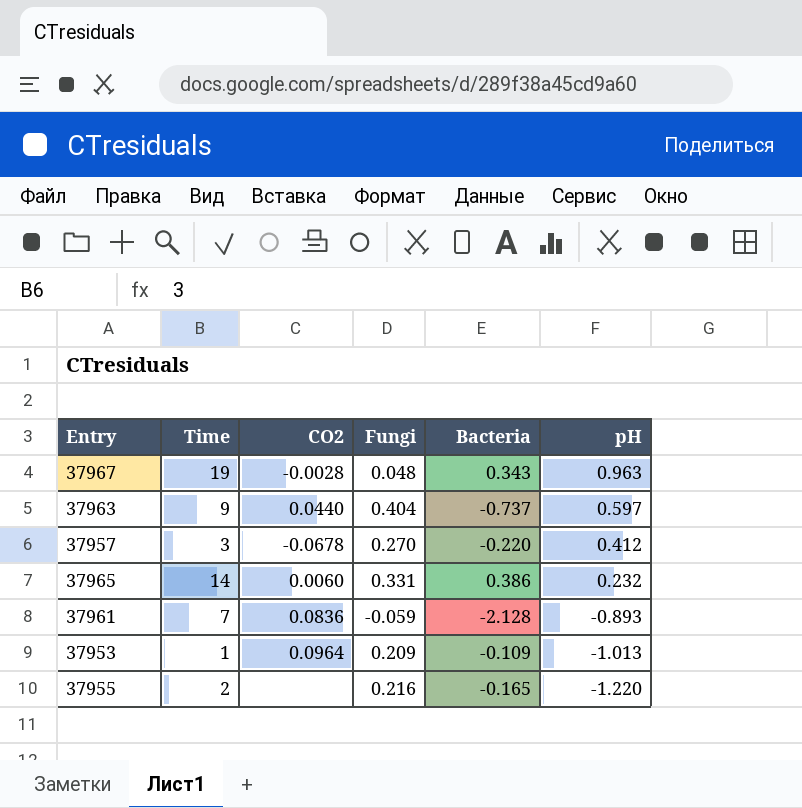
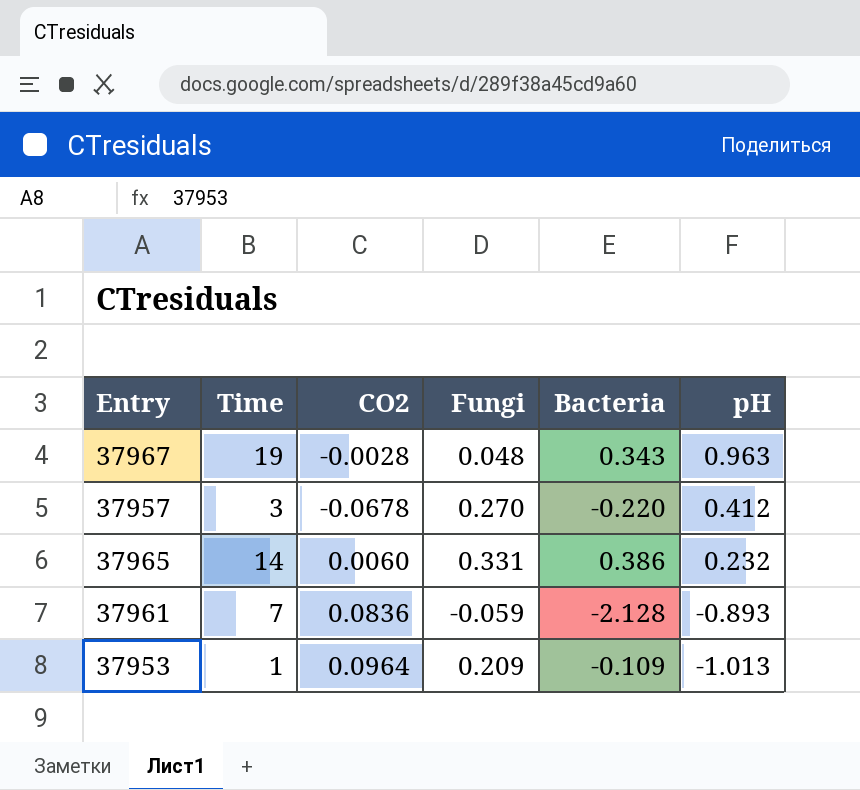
row 37963: 9 | 0.0440 | 0.404 | -0.737 | 0.597 -> none
row 37955: 2 | none | 0.216 | -0.165 | -1.220 -> none

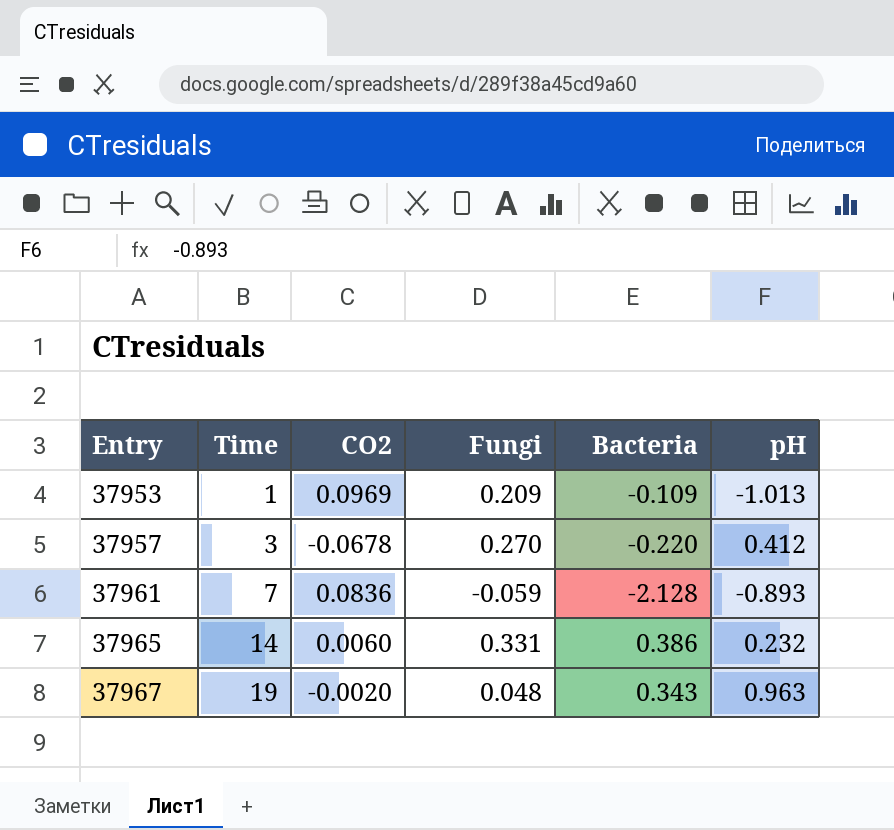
row order: pH descending -> Entry ascending
37953 | CO2: 0.0964 -> 0.0969
37967 | CO2: -0.0028 -> -0.0020

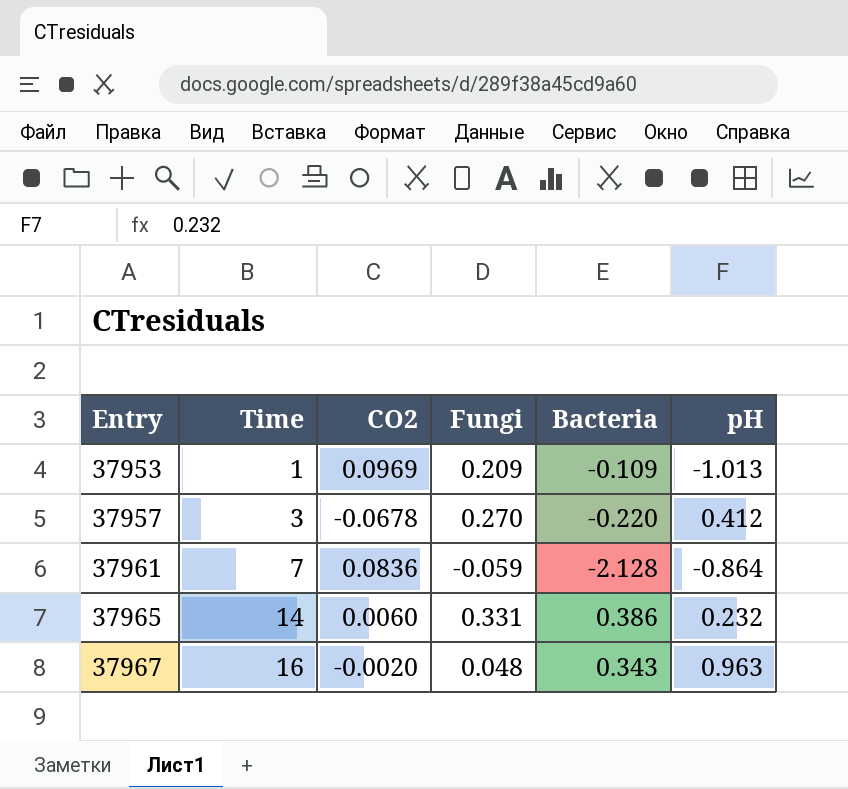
37961 | pH: -0.893 -> -0.864
37967 | Time: 19 -> 16

